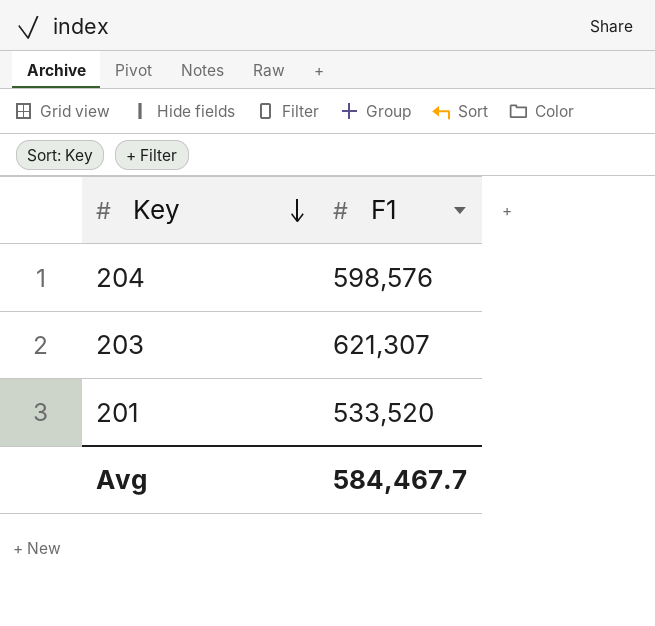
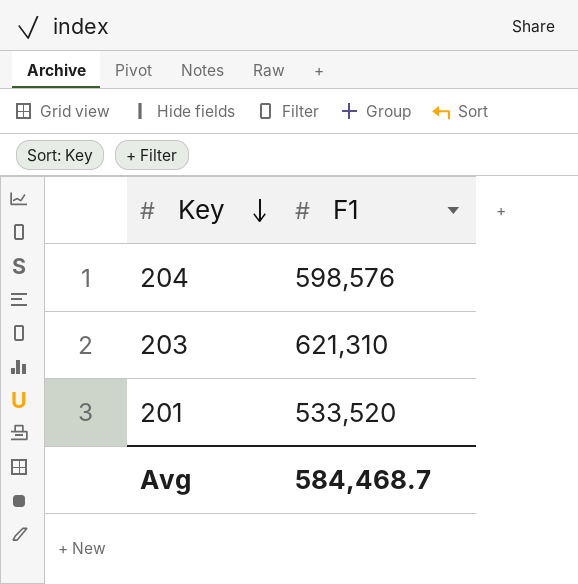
203 | F1: 621,307 -> 621,310
Avg | F1: 584,467.7 -> 584,468.7

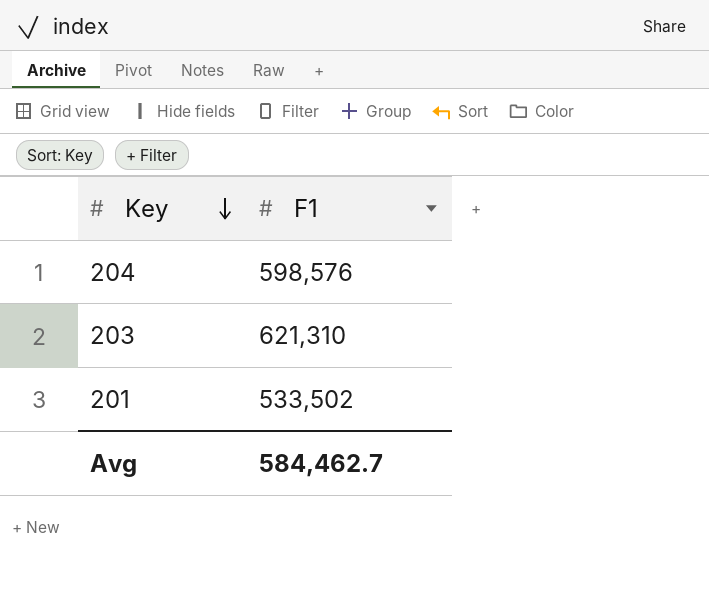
201 | F1: 533,520 -> 533,502
Avg | F1: 584,468.7 -> 584,462.7

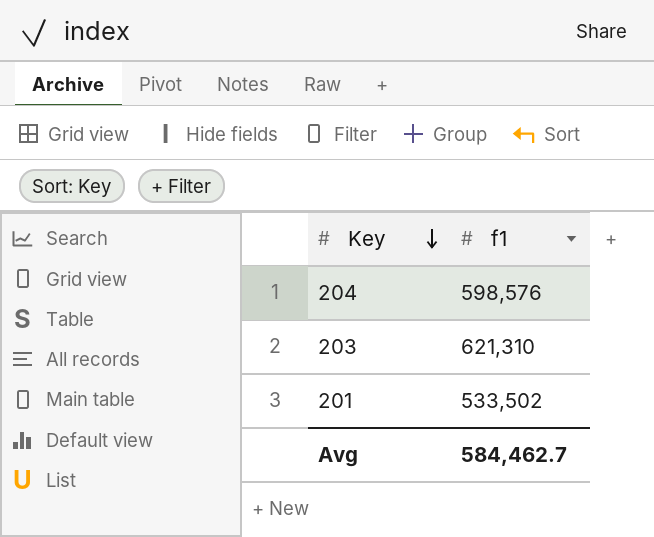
column name: F1 -> f1

